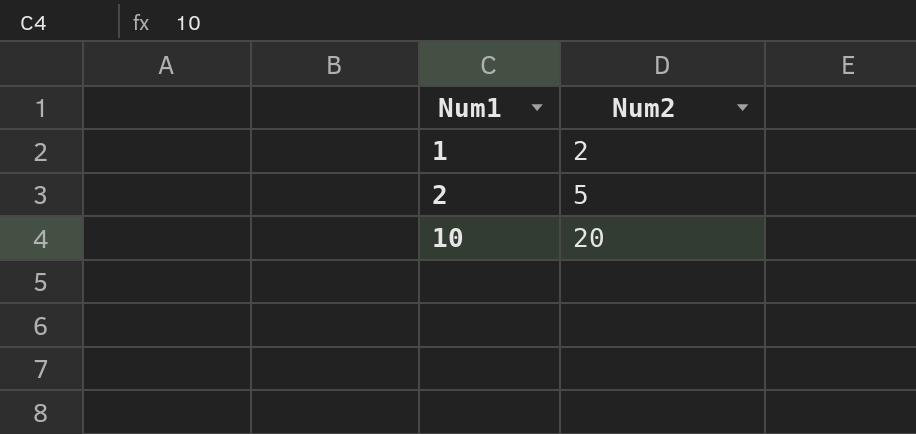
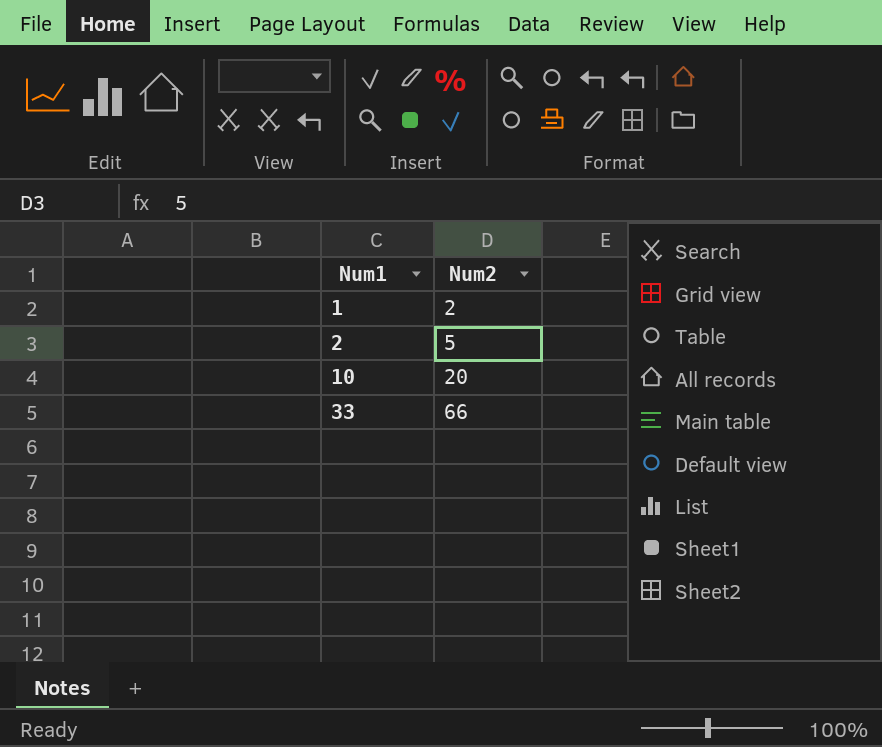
row 33: none -> 66

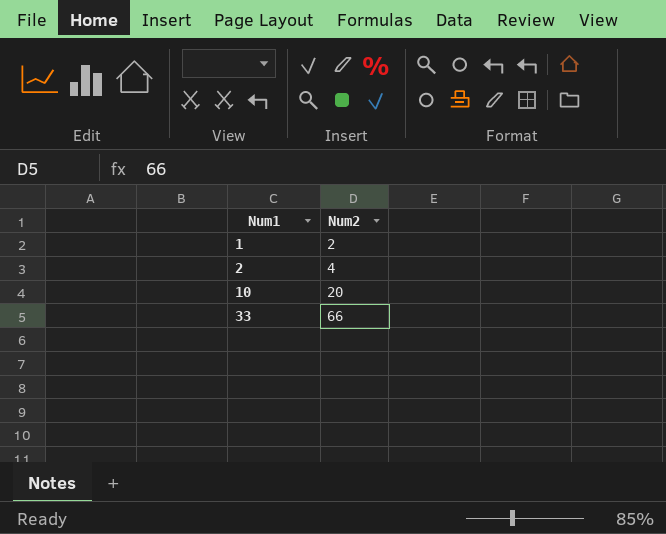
2 | Num2: 5 -> 4

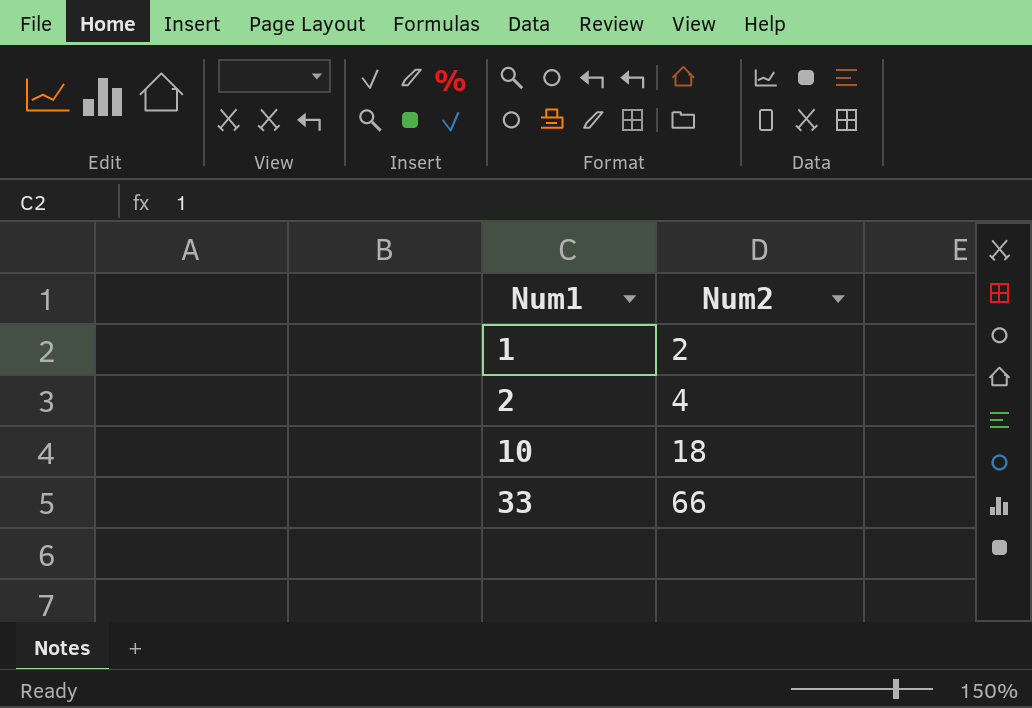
10 | Num2: 20 -> 18

